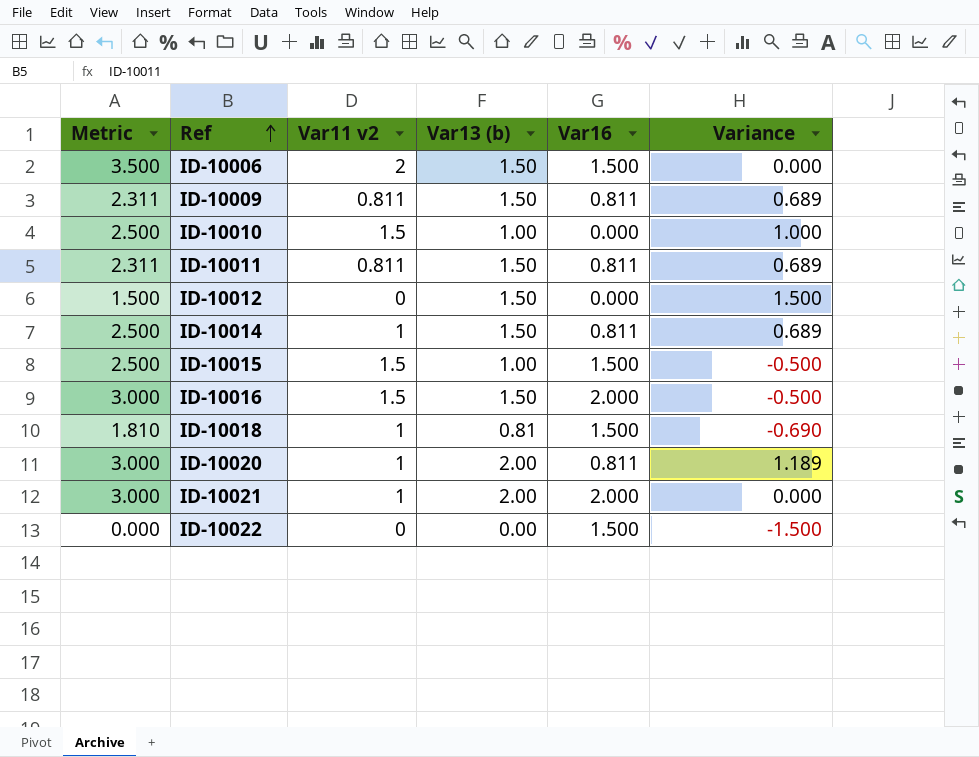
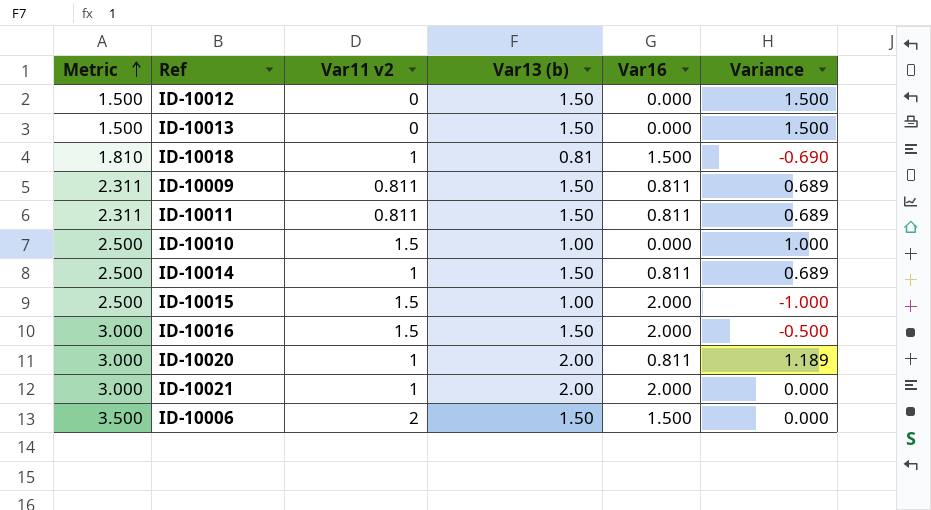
row order: Ref ascending -> Metric ascending
row ID-10022: 0.000 | 0 | 0.00 | 1.500 | -1.500 -> none
row ID-10013: none -> 1.500 | 0 | 1.50 | 0.000 | 1.500
ID-10015 | Var16: 1.500 -> 2.000
ID-10015 | Variance: -0.500 -> -1.000

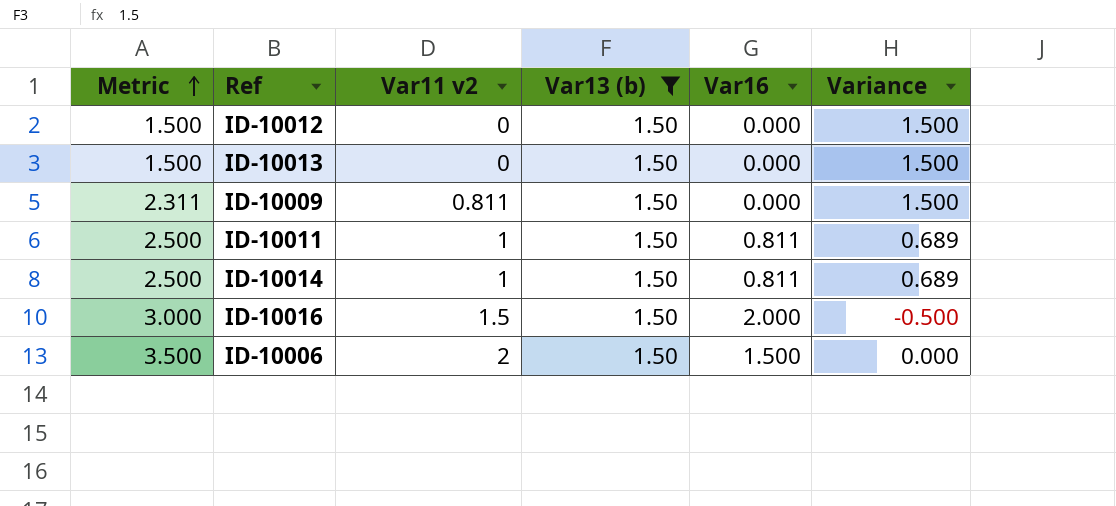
filter: none -> Var13 (b) = 1.50
ID-10009 | Var16: 0.811 -> 0.000
ID-10009 | Variance: 0.689 -> 1.500
ID-10011 | Metric: 2.311 -> 2.500
ID-10011 | Var11 v2: 0.811 -> 1

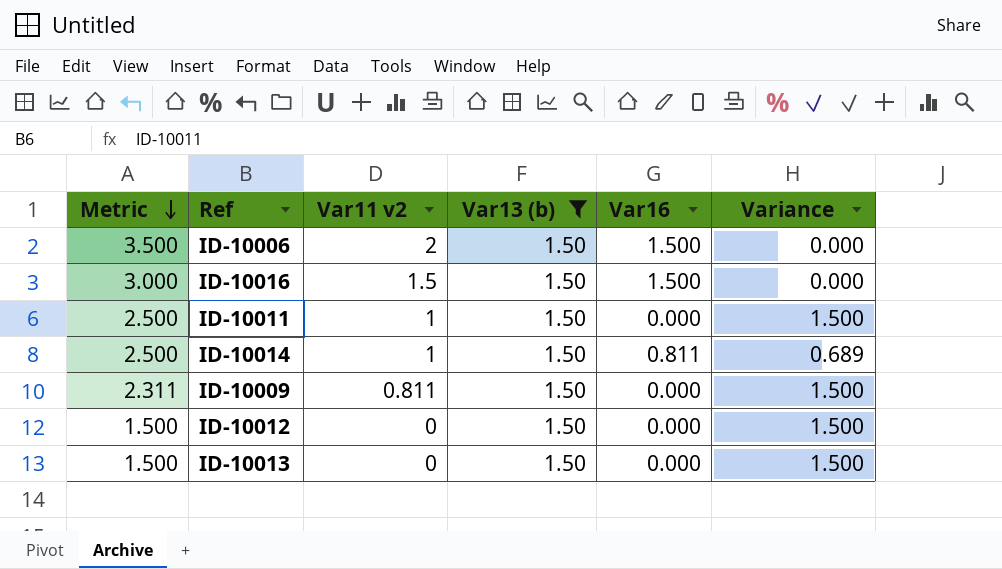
row order: Metric ascending -> Metric descending
ID-10016 | Var16: 2.000 -> 1.500
ID-10016 | Variance: -0.500 -> 0.000
ID-10011 | Var16: 0.811 -> 0.000
ID-10011 | Variance: 0.689 -> 1.500

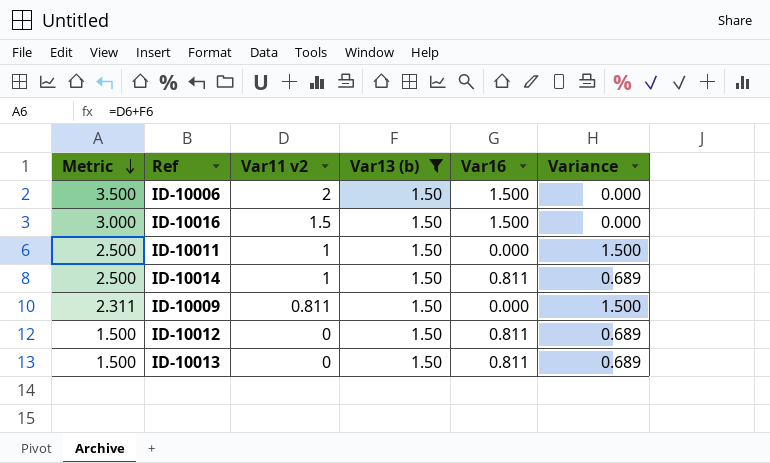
ID-10012 | Var16: 0.000 -> 0.811
ID-10012 | Variance: 1.500 -> 0.689
ID-10013 | Var16: 0.000 -> 0.811
ID-10013 | Variance: 1.500 -> 0.689

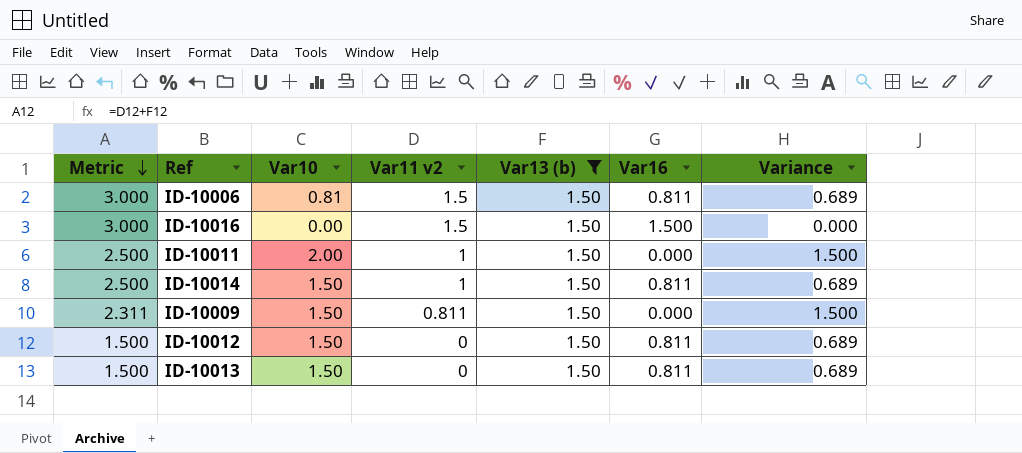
column Var10 | position: none -> 3
ID-10006 | Metric: 3.500 -> 3.000
ID-10006 | Var11 v2: 2 -> 1.5
ID-10006 | Var16: 1.500 -> 0.811
ID-10006 | Variance: 0.000 -> 0.689

